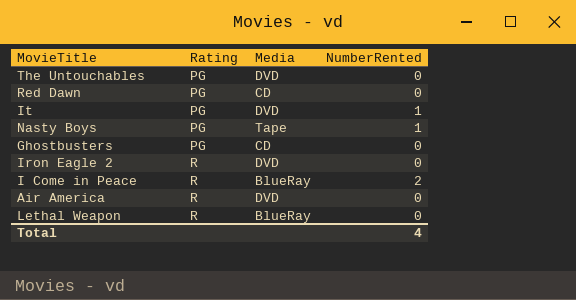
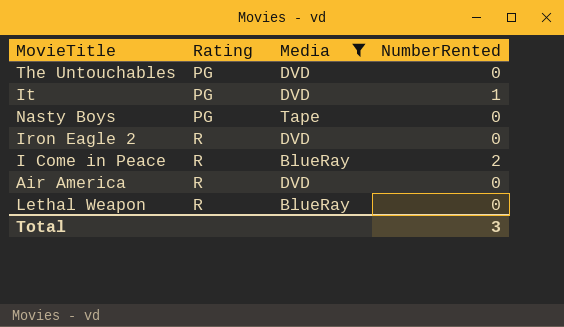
filter: none -> Media != CD
Nasty Boys | NumberRented: 1 -> 0
Total | NumberRented: 4 -> 3

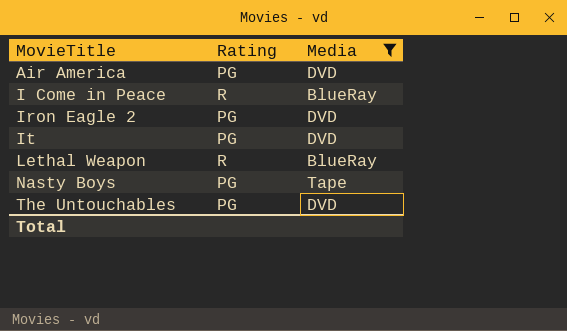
row order: Rating ascending -> MovieTitle ascending
column NumberRented | position: 4 -> none
Air America | Rating: R -> PG
Iron Eagle 2 | Rating: R -> PG

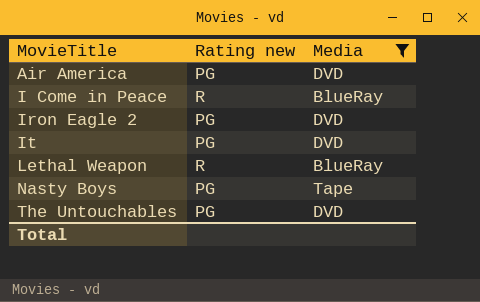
column name: Rating -> Rating new

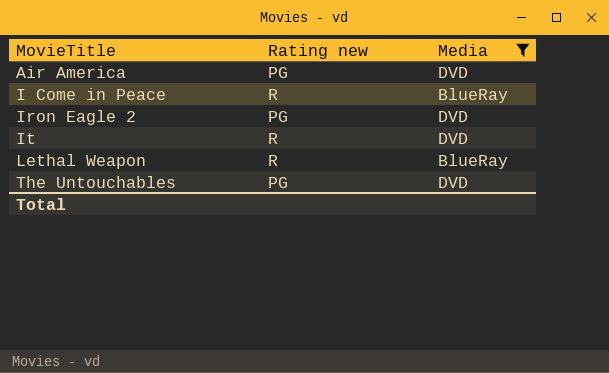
row Nasty Boys: PG | Tape -> none
It | Rating new: PG -> R

